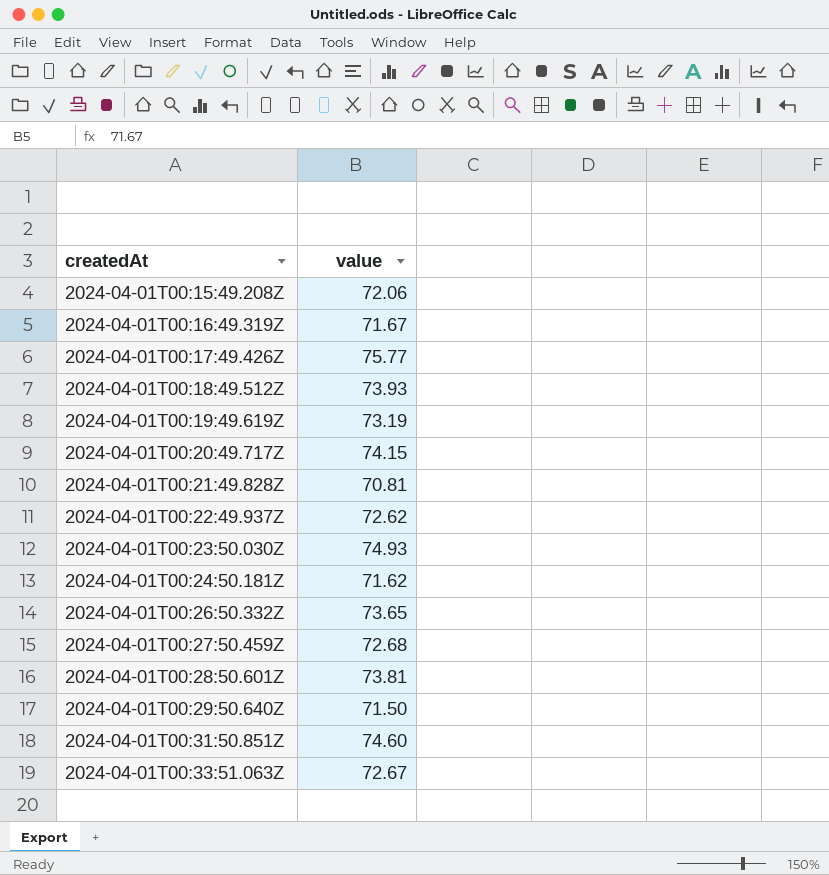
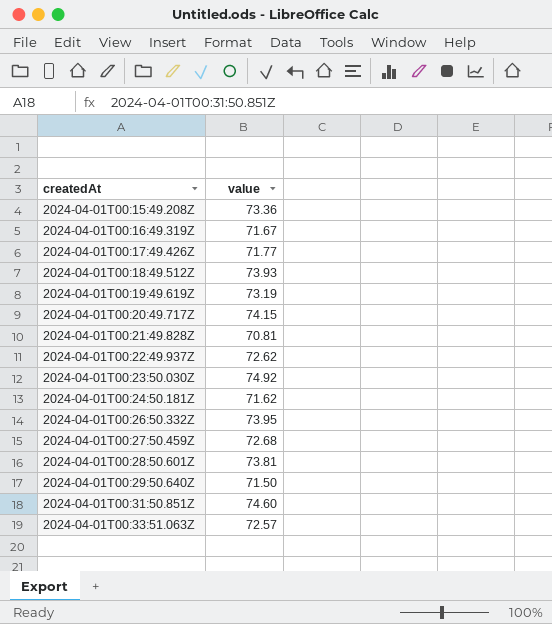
2024-04-01T00:15:49.208Z | value: 72.06 -> 73.36
2024-04-01T00:17:49.426Z | value: 75.77 -> 71.77
2024-04-01T00:23:50.030Z | value: 74.93 -> 74.92
2024-04-01T00:26:50.332Z | value: 73.65 -> 73.95
2024-04-01T00:33:51.063Z | value: 72.67 -> 72.57

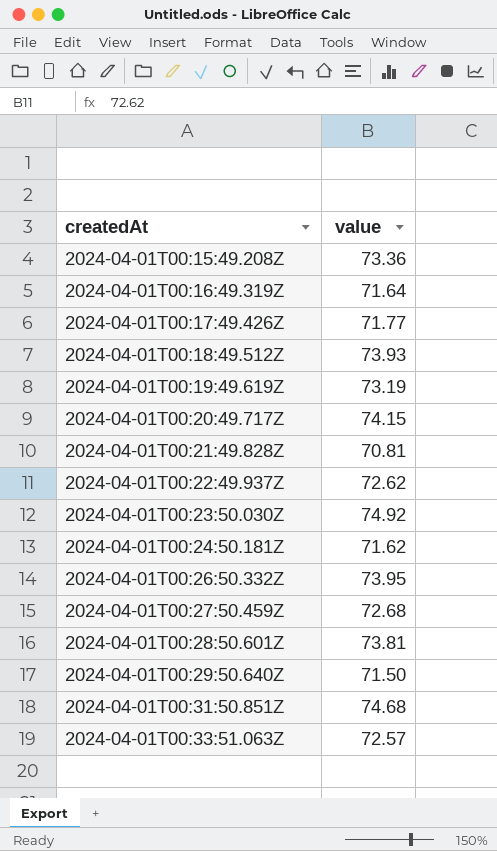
2024-04-01T00:16:49.319Z | value: 71.67 -> 71.64
2024-04-01T00:31:50.851Z | value: 74.60 -> 74.68

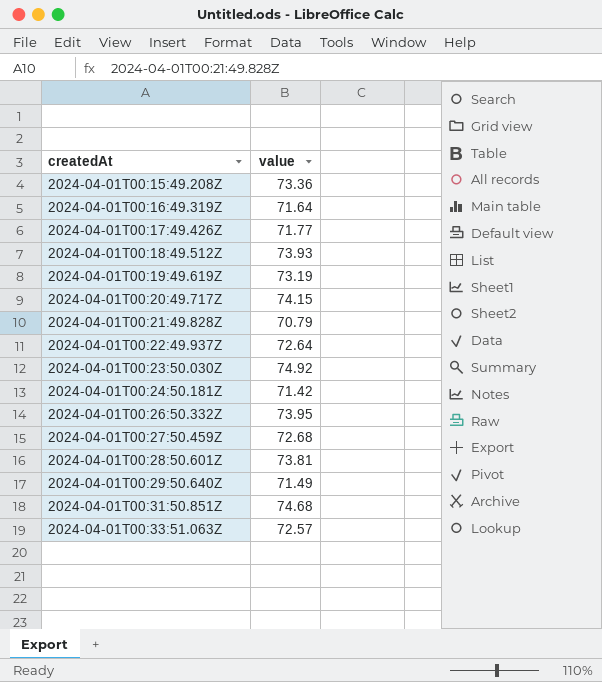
2024-04-01T00:21:49.828Z | value: 70.81 -> 70.79
2024-04-01T00:22:49.937Z | value: 72.62 -> 72.64
2024-04-01T00:24:50.181Z | value: 71.62 -> 71.42
2024-04-01T00:29:50.640Z | value: 71.50 -> 71.49

